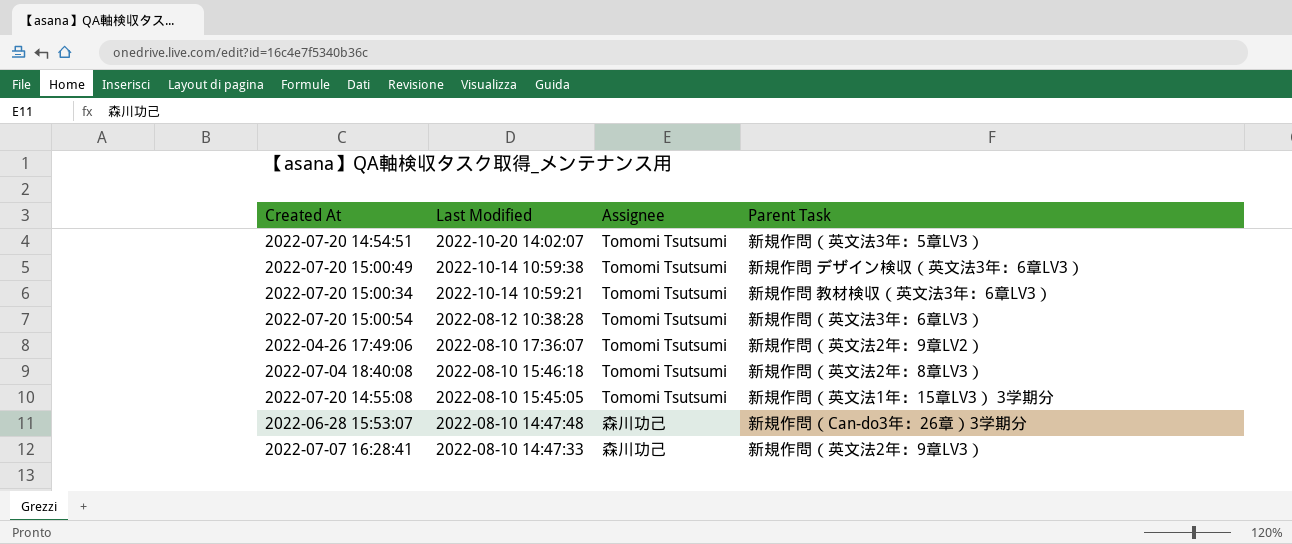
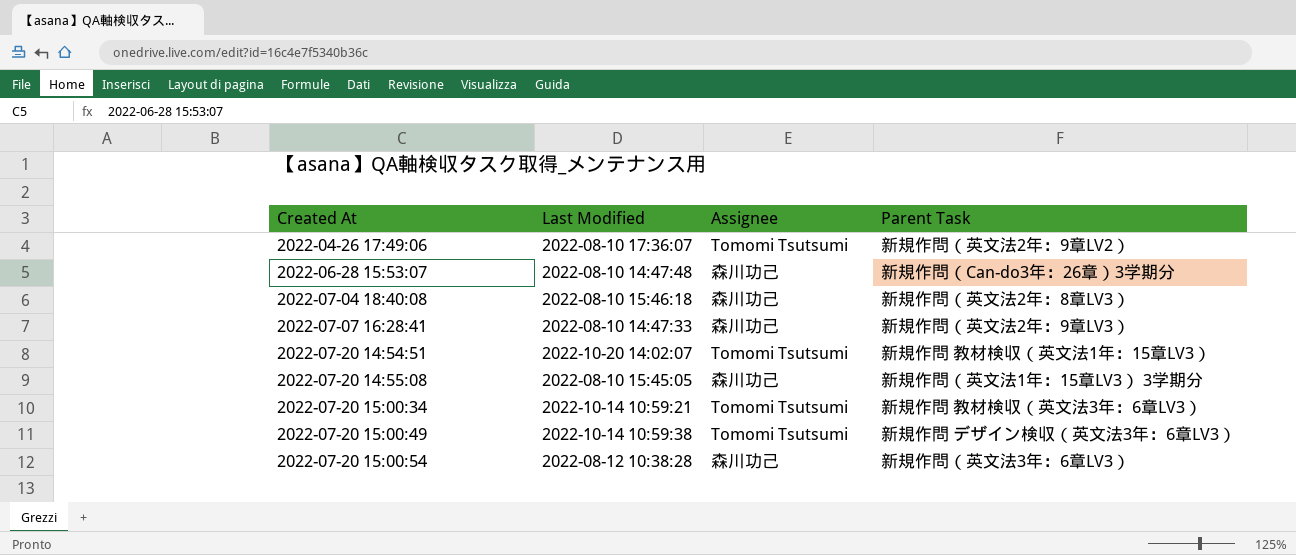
row order: Last Modified descending -> Created At ascending
2022-07-04 18:40:08 | Assignee: Tomomi Tsutsumi -> 森川功己
2022-07-20 14:54:51 | Parent Task: 新規作問（英文法3年：5章LV3） -> 新規作問 教材検収（英文法1年：15章LV3）
2022-07-20 14:55:08 | Assignee: Tomomi Tsutsumi -> 森川功己
2022-07-20 15:00:54 | Assignee: Tomomi Tsutsumi -> 森川功己

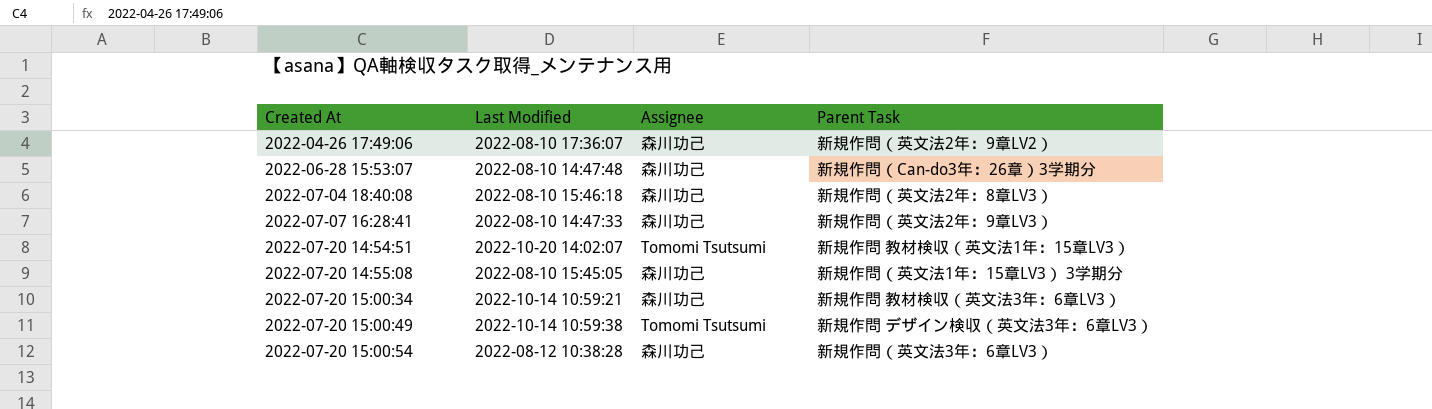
2022-04-26 17:49:06 | Assignee: Tomomi Tsutsumi -> 森川功己
2022-07-20 15:00:34 | Assignee: Tomomi Tsutsumi -> 森川功己

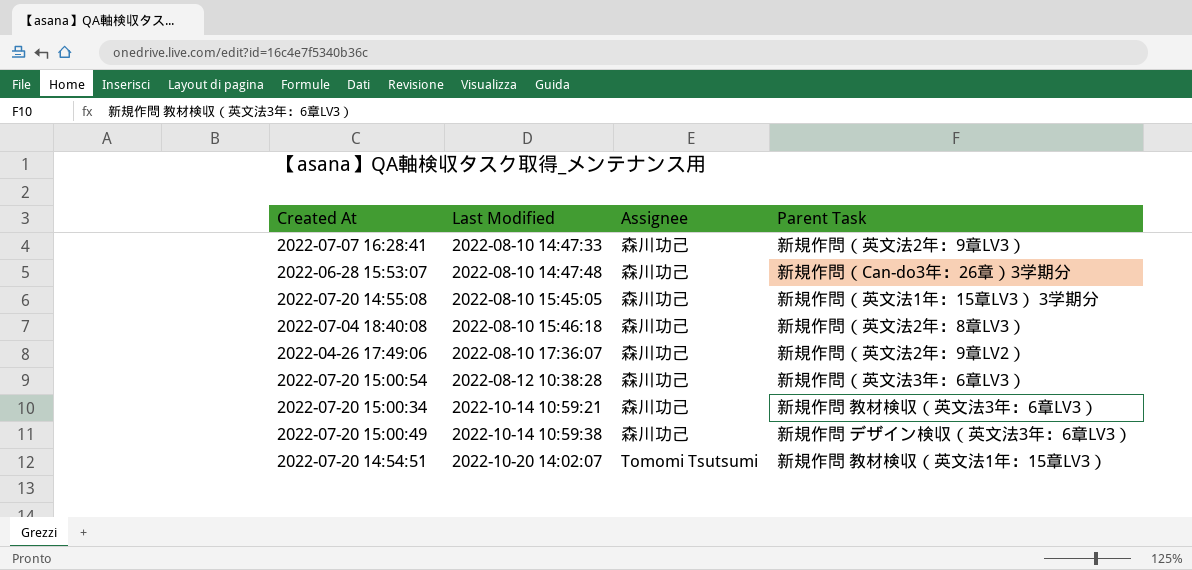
row order: Created At ascending -> Last Modified ascending
2022-07-20 15:00:49 | Assignee: Tomomi Tsutsumi -> 森川功己

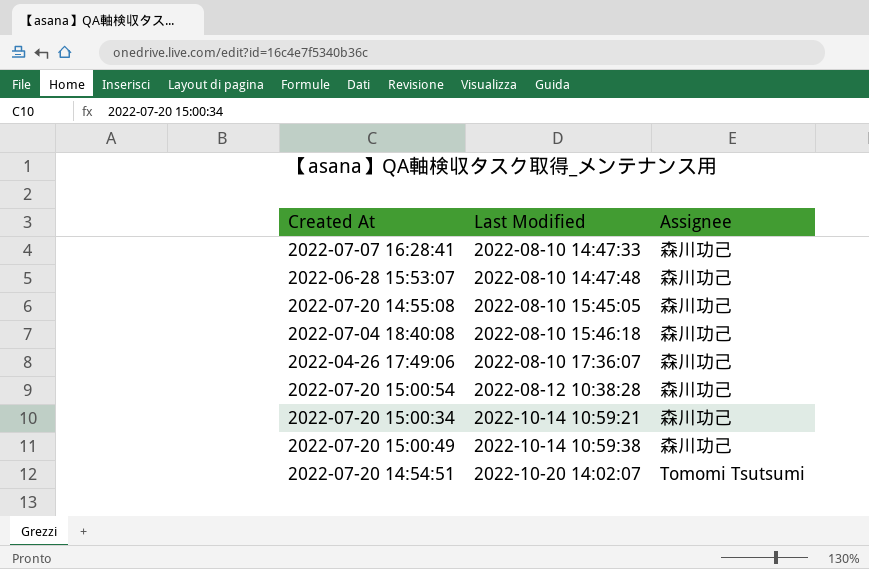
column Parent Task | position: 4 -> none

